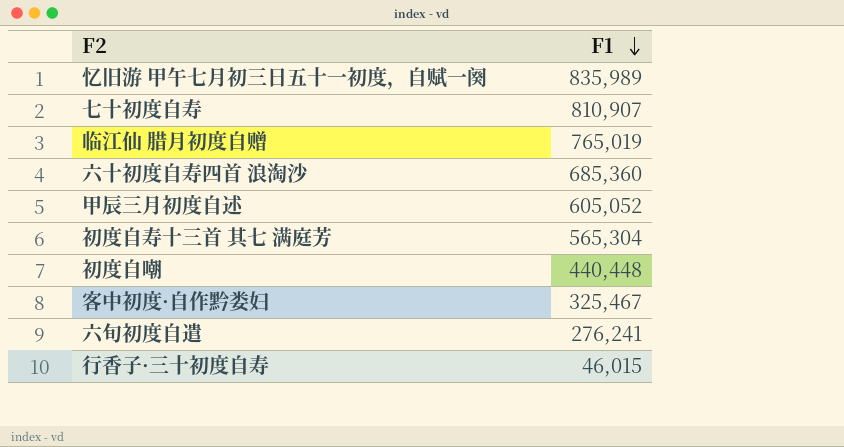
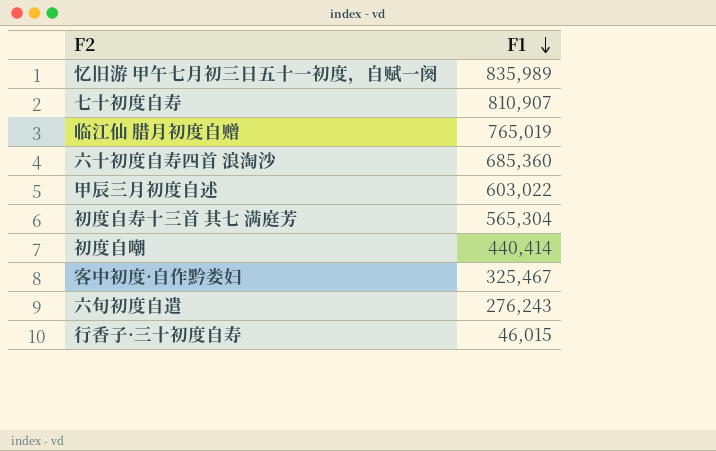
甲辰三月初度自述 | F1: 605,052 -> 603,022
初度自嘲 | F1: 440,448 -> 440,414
六旬初度自遣 | F1: 276,241 -> 276,243

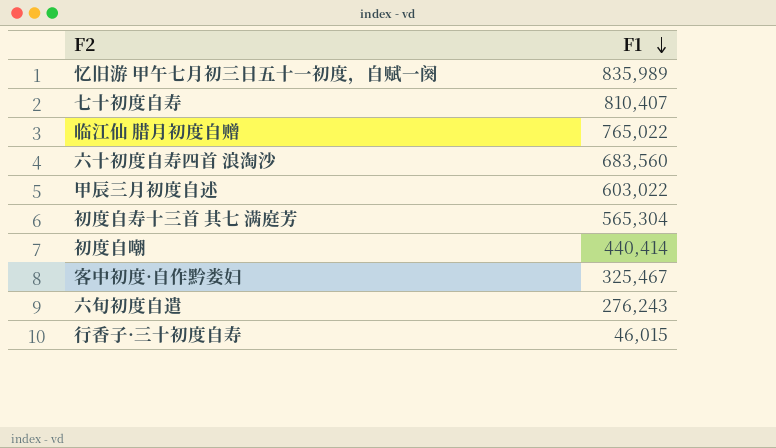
七十初度自寿 | F1: 810,907 -> 810,407
临江仙 腊月初度自赠 | F1: 765,019 -> 765,022
六十初度自寿四首 浪淘沙 | F1: 685,360 -> 683,560

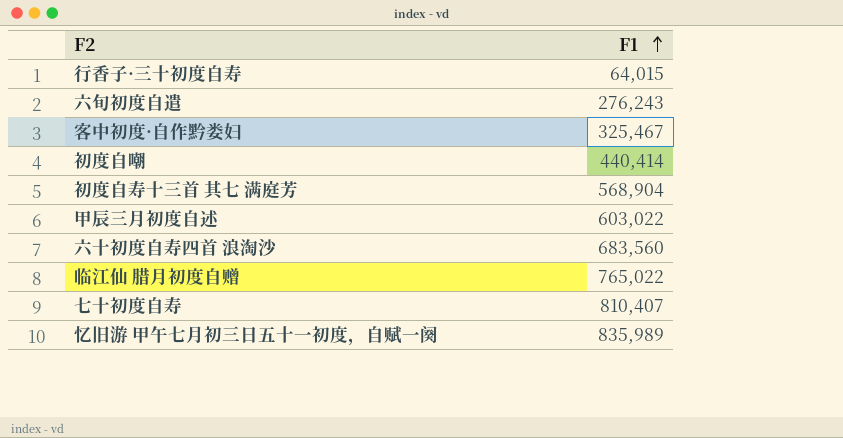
row order: F1 descending -> F1 ascending
行香子·三十初度自寿 | F1: 46,015 -> 64,015
初度自寿十三首 其七 满庭芳 | F1: 565,304 -> 568,904

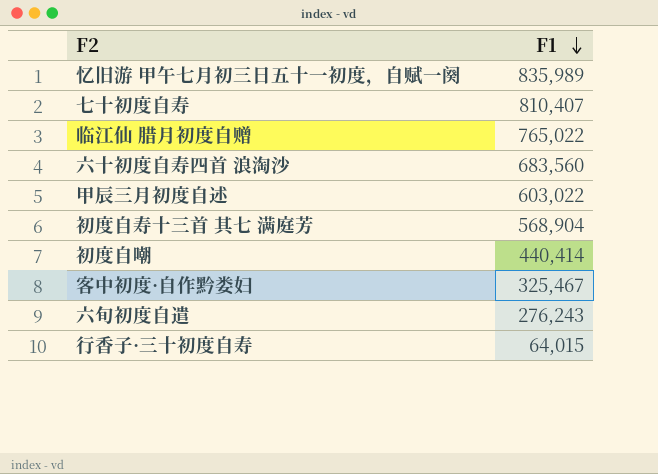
row order: F1 ascending -> F1 descending

